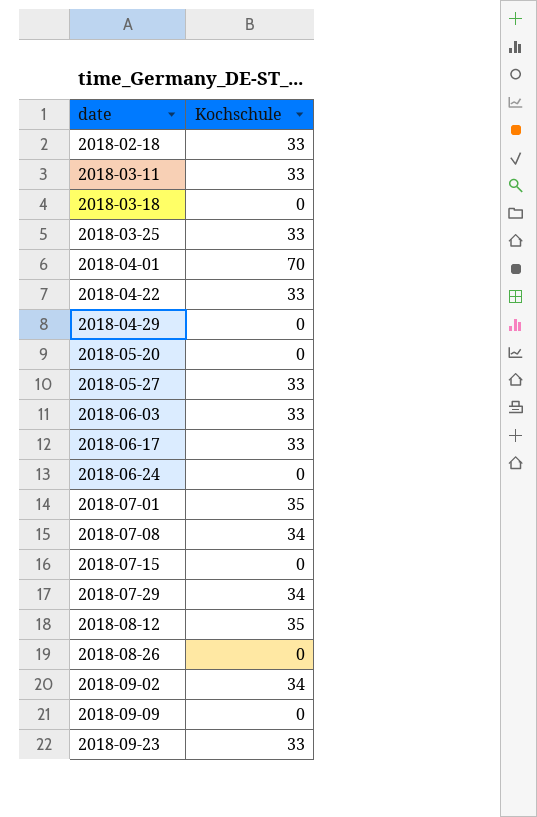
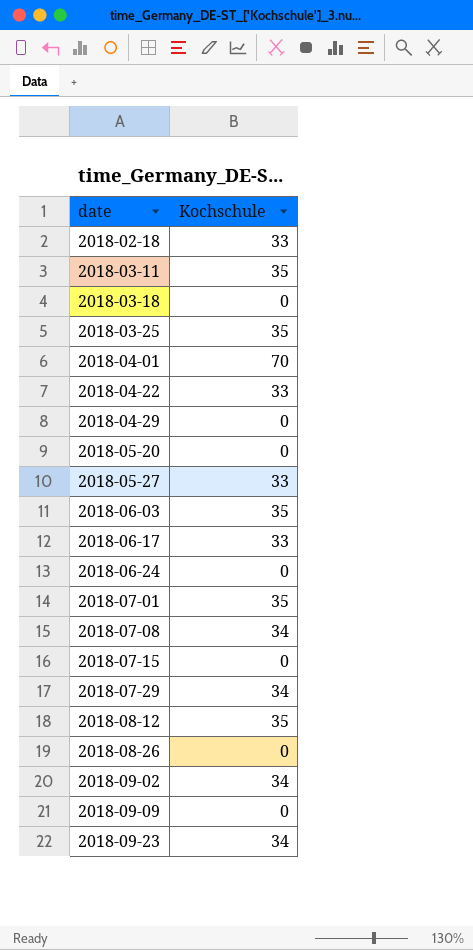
2018-03-11 | Kochschule: 33 -> 35
2018-03-25 | Kochschule: 33 -> 35
2018-06-03 | Kochschule: 33 -> 35
2018-09-23 | Kochschule: 33 -> 34

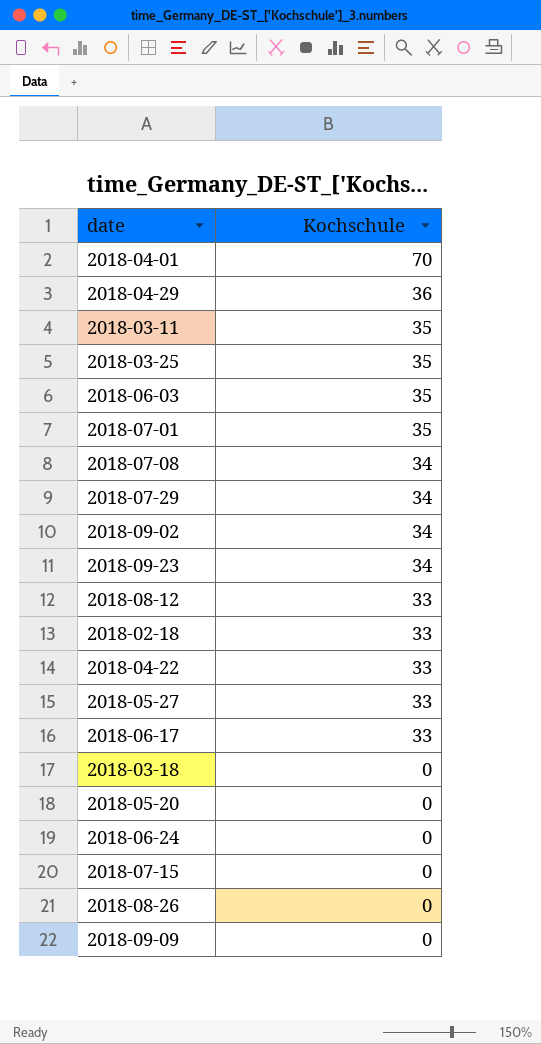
row order: date ascending -> Kochschule descending
2018-04-29 | Kochschule: 0 -> 36
2018-08-12 | Kochschule: 35 -> 33

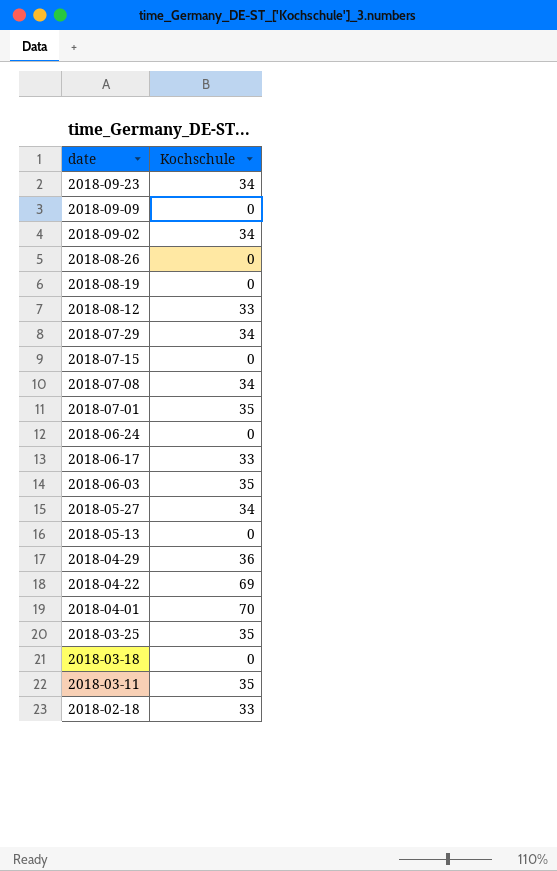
row order: Kochschule descending -> date descending
row 2018-05-20: 0 -> none
row 2018-08-19: none -> 0
2018-05-27 | Kochschule: 33 -> 34
row 2018-05-13: none -> 0
2018-04-22 | Kochschule: 33 -> 69

